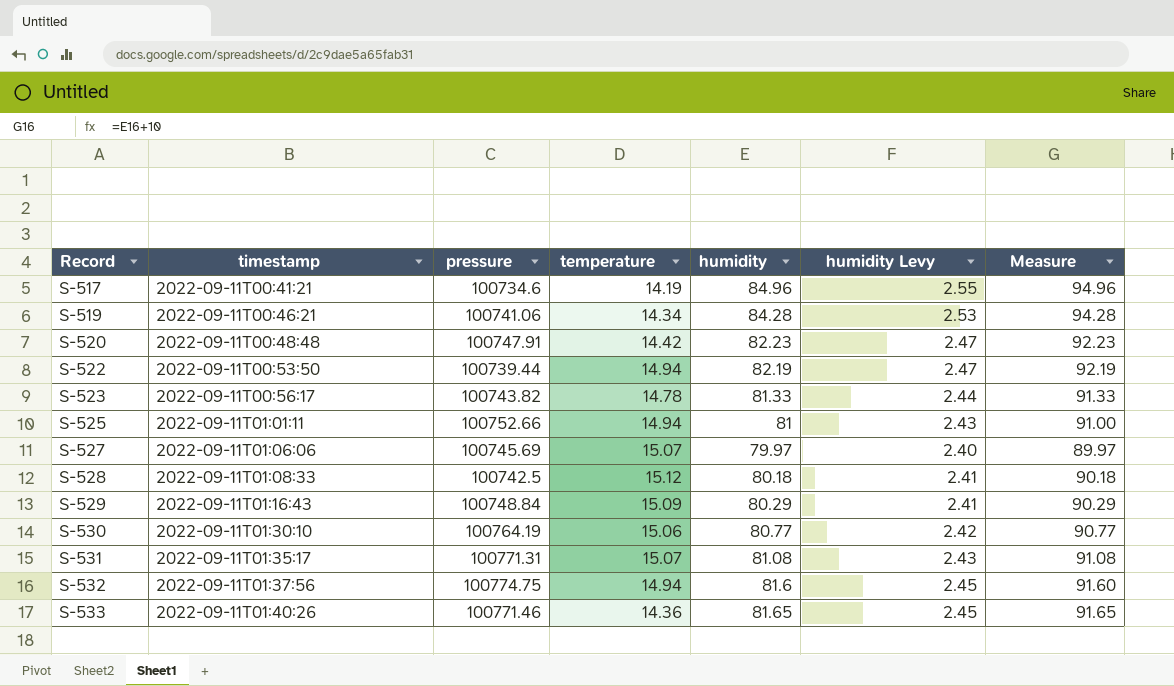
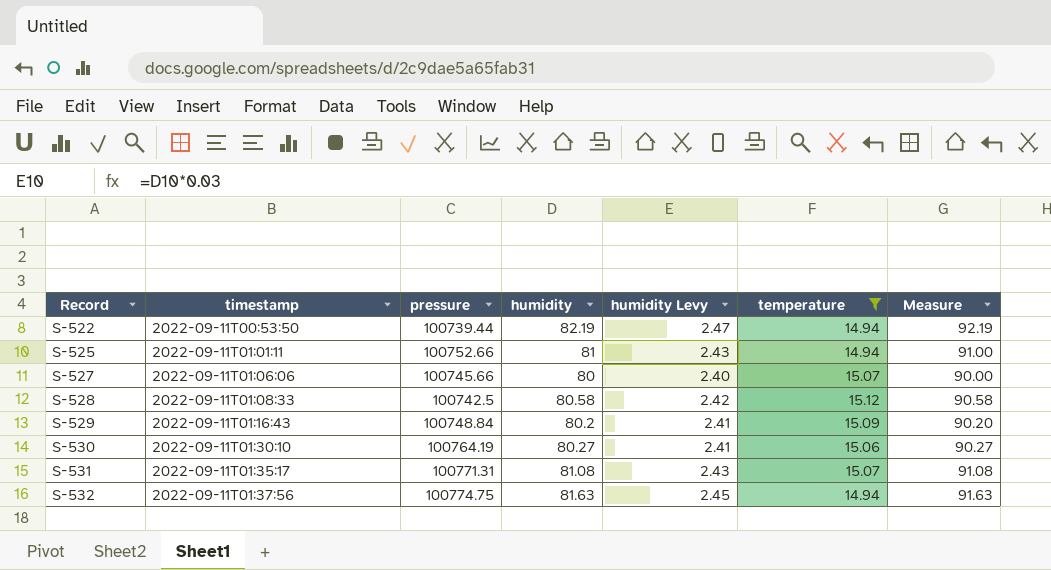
filter: none -> temperature >= 14.94
column temperature | position: 4 -> 6
S-527 | pressure: 100745.69 -> 100745.66
S-527 | humidity: 79.97 -> 80
S-527 | Measure: 89.97 -> 90.00
S-528 | humidity: 80.18 -> 80.58
S-528 | humidity Levy: 2.41 -> 2.42
S-528 | Measure: 90.18 -> 90.58
S-529 | humidity: 80.29 -> 80.2
S-529 | Measure: 90.29 -> 90.20
S-530 | humidity: 80.77 -> 80.27
S-530 | humidity Levy: 2.42 -> 2.41
S-530 | Measure: 90.77 -> 90.27
S-532 | humidity: 81.6 -> 81.63
S-532 | Measure: 91.60 -> 91.63

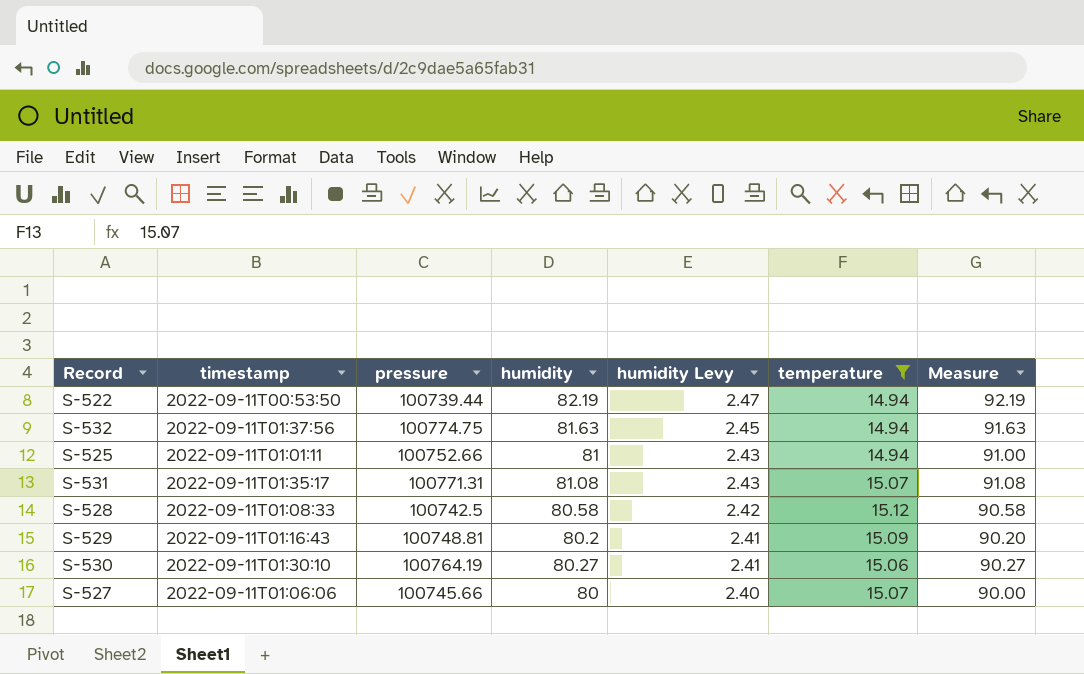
row order: Record ascending -> humidity Levy descending
S-529 | pressure: 100748.84 -> 100748.81

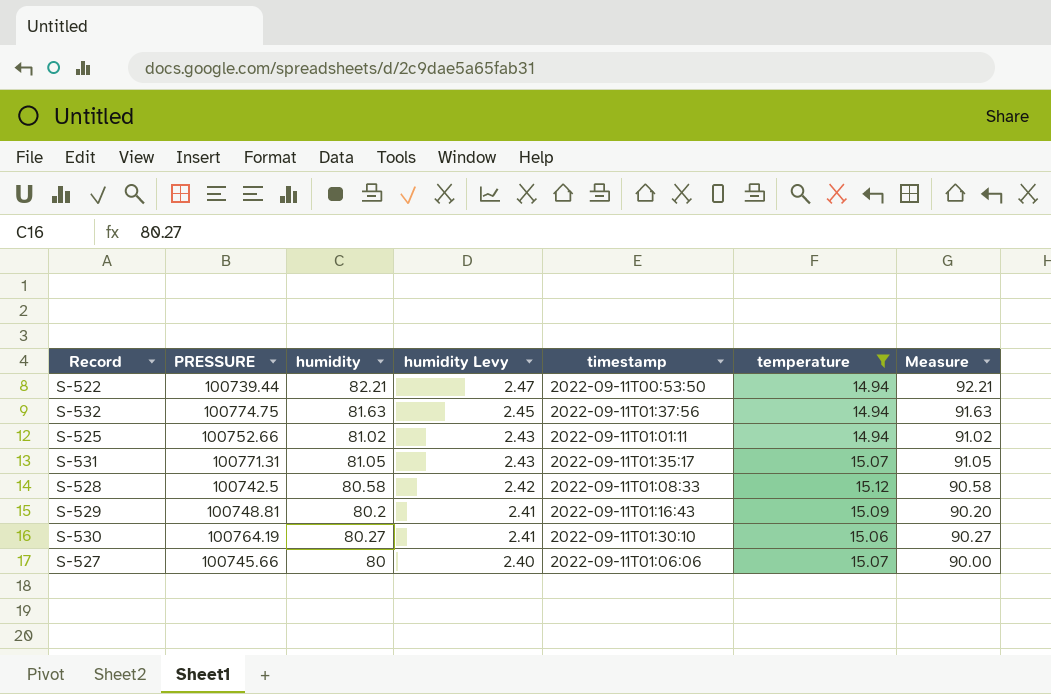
column name: pressure -> PRESSURE
column timestamp | position: 2 -> 5
S-522 | humidity: 82.19 -> 82.21
S-522 | Measure: 92.19 -> 92.21
S-525 | humidity: 81 -> 81.02
S-525 | Measure: 91.00 -> 91.02
S-531 | humidity: 81.08 -> 81.05
S-531 | Measure: 91.08 -> 91.05

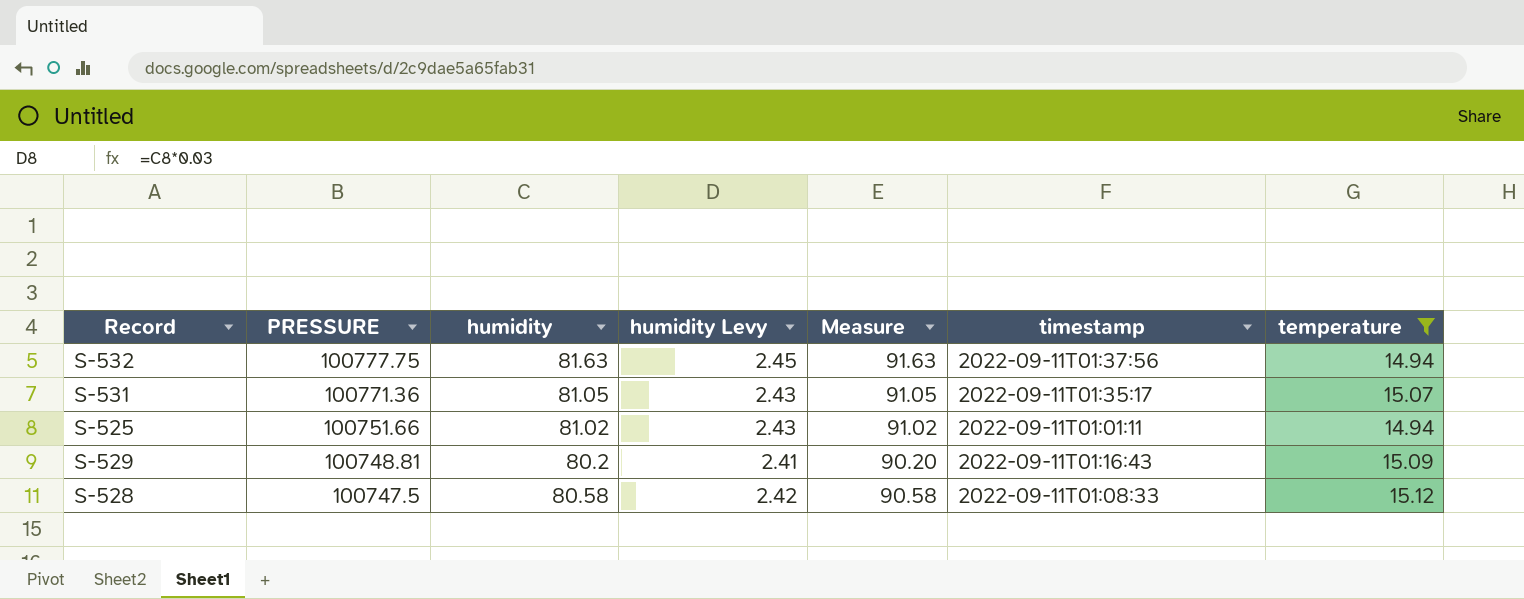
row order: humidity Levy descending -> PRESSURE descending
column Measure | position: 7 -> 5
row S-522: 100739.44 | 82.21 | 2.47 | 2022-09-11T00:53:50 | 14.94 | 92.21 -> none
row S-530: 100764.19 | 80.27 | 2.41 | 2022-09-11T01:30:10 | 15.06 | 90.27 -> none
row S-527: 100745.66 | 80 | 2.40 | 2022-09-11T01:06:06 | 15.07 | 90.00 -> none
S-532 | PRESSURE: 100774.75 -> 100777.75
S-531 | PRESSURE: 100771.31 -> 100771.36
S-525 | PRESSURE: 100752.66 -> 100751.66
S-528 | PRESSURE: 100742.5 -> 100747.5

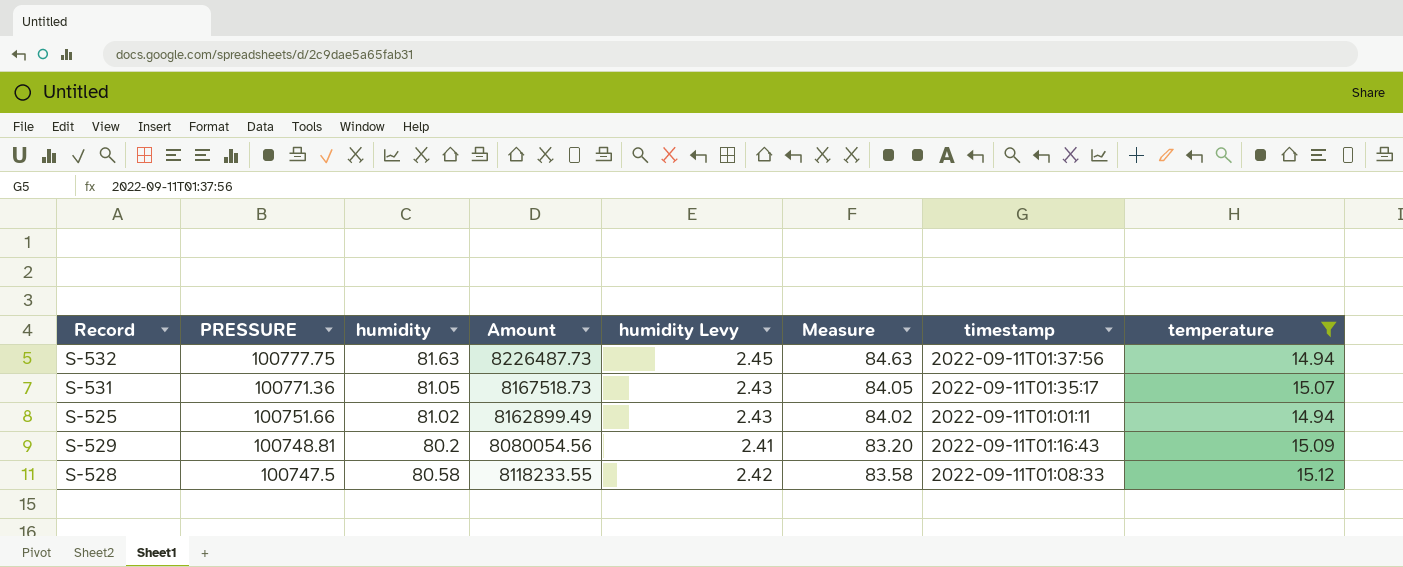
column Amount | formula: none -> [PRESSURE] * [humidity]
column Measure | formula: [humidity] + 10 -> [humidity] + 3

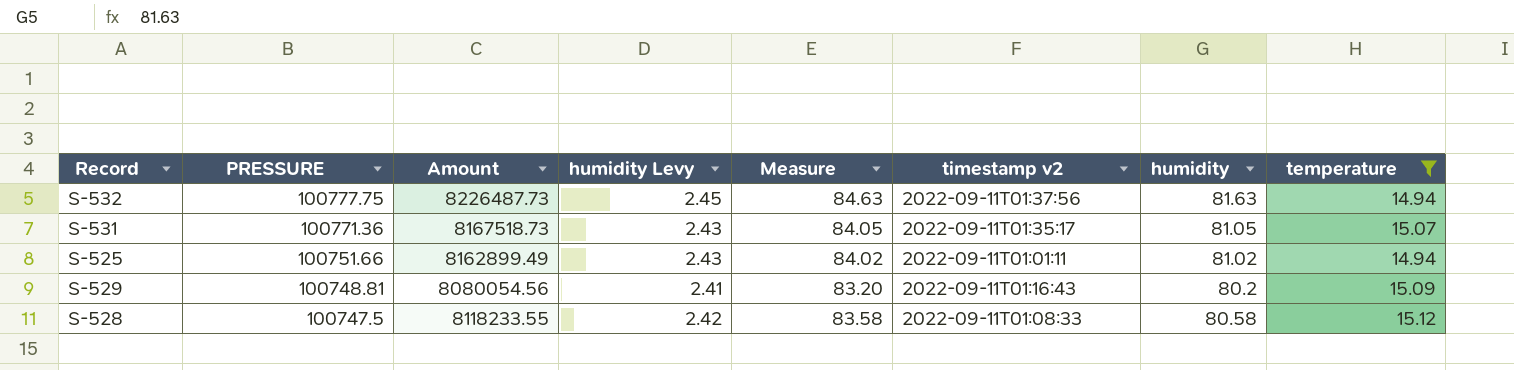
column name: timestamp -> timestamp v2
column humidity | position: 3 -> 7

